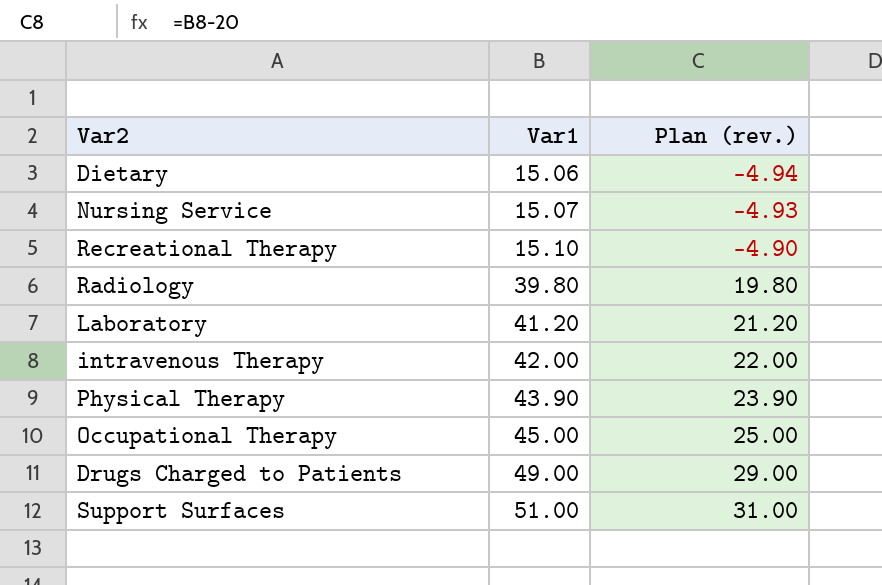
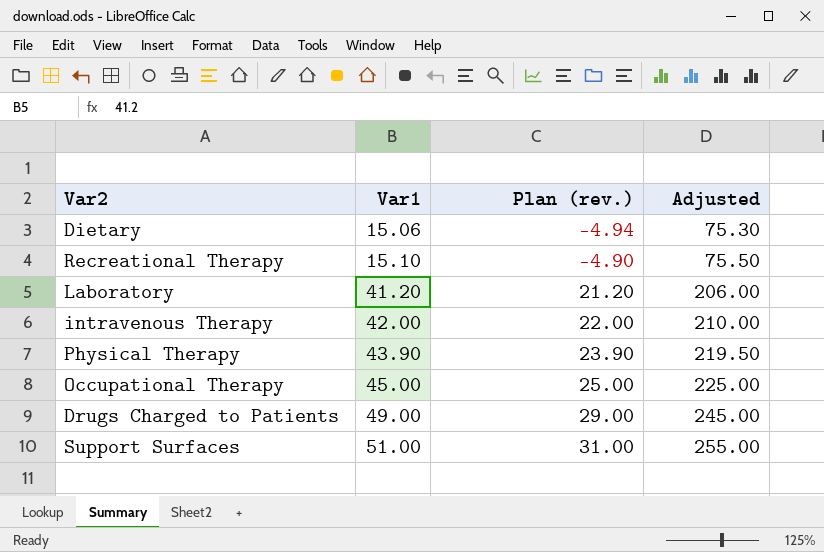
column Adjusted | formula: none -> [Var1] * 5
row Nursing Service: 15.07 | -4.93 -> none
row Radiology: 39.80 | 19.80 -> none

